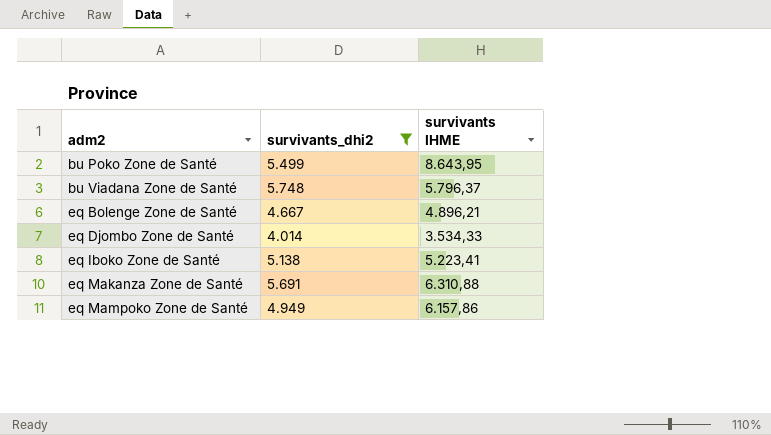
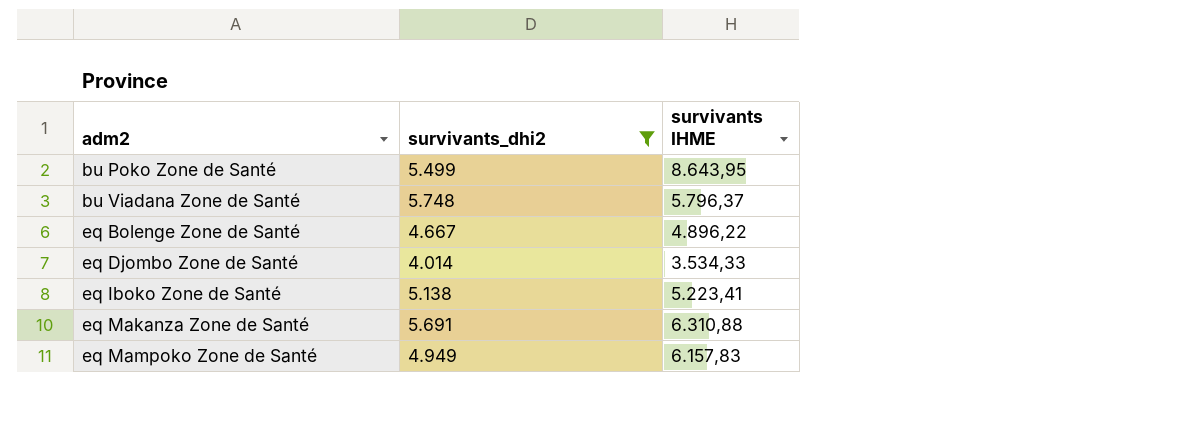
eq Bolenge Zone de Santé | survivants IHME: 4.896,21 -> 4.896,22
eq Mampoko Zone de Santé | survivants IHME: 6.157,86 -> 6.157,83

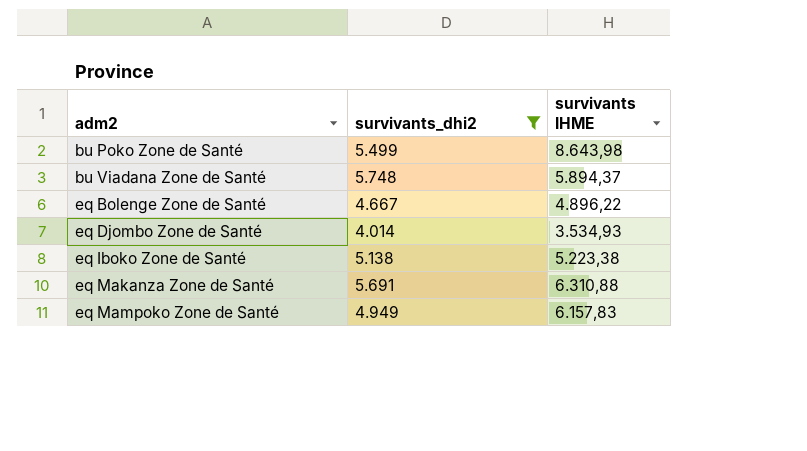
bu Poko Zone de Santé | survivants IHME: 8.643,95 -> 8.643,98
bu Viadana Zone de Santé | survivants IHME: 5.796,37 -> 5.894,37
eq Djombo Zone de Santé | survivants IHME: 3.534,33 -> 3.534,93
eq Iboko Zone de Santé | survivants IHME: 5.223,41 -> 5.223,38

